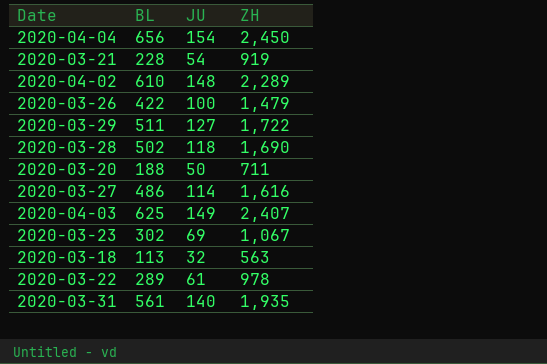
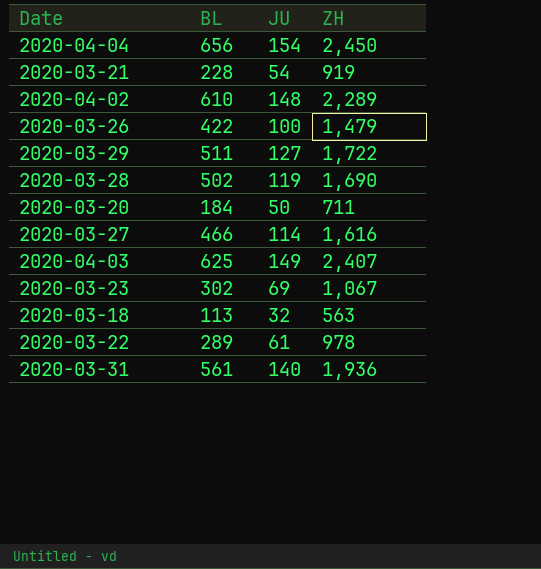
2020-03-28 | JU: 118 -> 119
2020-03-20 | BL: 188 -> 184
2020-03-27 | BL: 486 -> 466
2020-03-31 | ZH: 1,935 -> 1,936

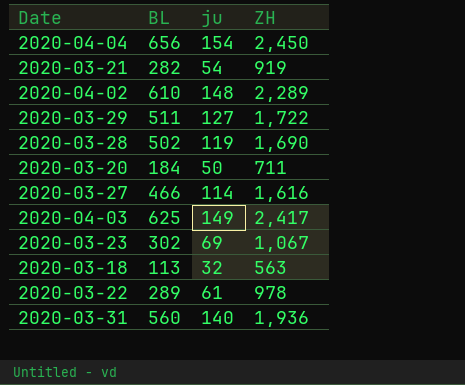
column name: JU -> ju
row 2020-03-26: 422 | 100 | 1,479 -> none
2020-03-21 | BL: 228 -> 282
2020-04-03 | ZH: 2,407 -> 2,417
2020-03-31 | BL: 561 -> 560

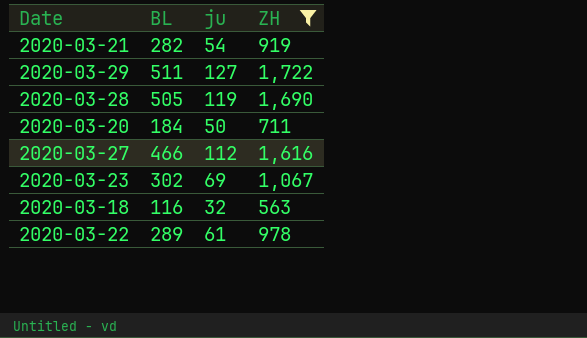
filter: none -> ZH <= 1,722
2020-03-28 | BL: 502 -> 505
2020-03-27 | ju: 114 -> 112
2020-03-18 | BL: 113 -> 116

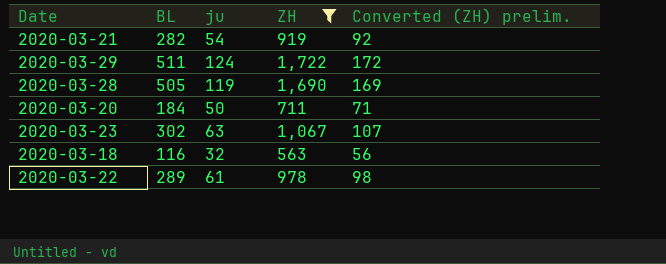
column Converted (ZH) prelim. | formula: none -> [ZH] * 0.1
row 2020-03-27: 466 | 112 | 1,616 -> none
2020-03-29 | ju: 127 -> 124
2020-03-23 | ju: 69 -> 63

